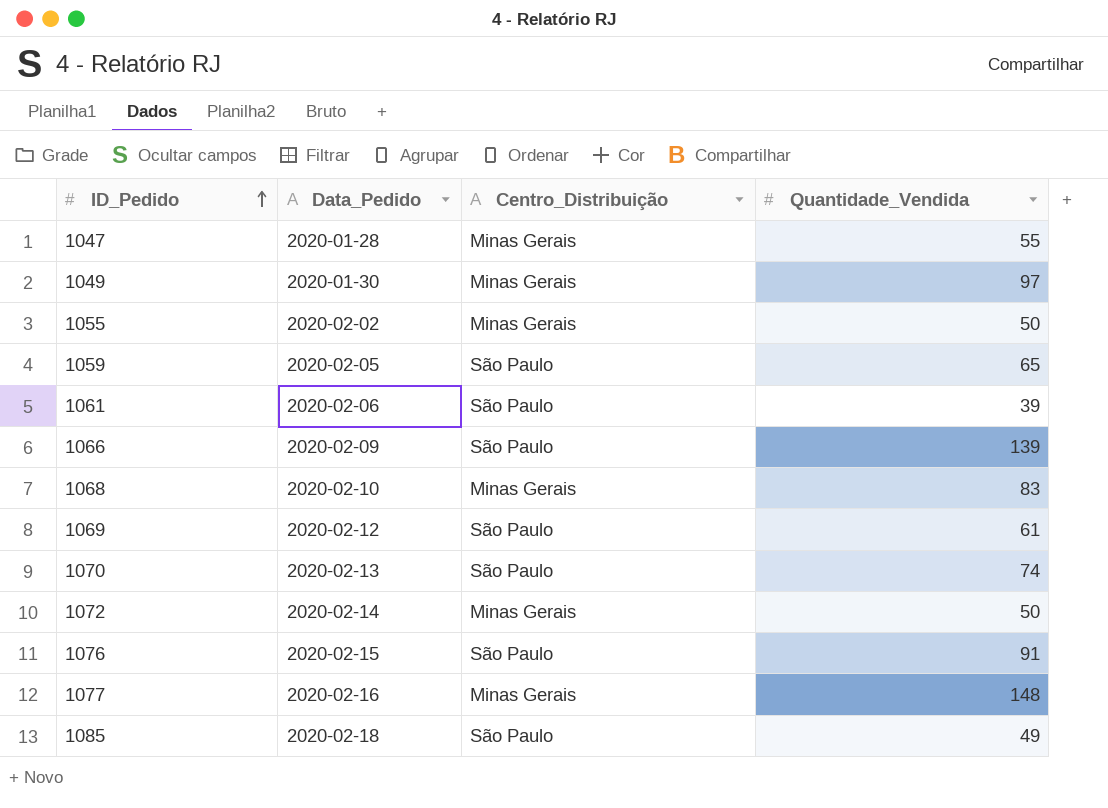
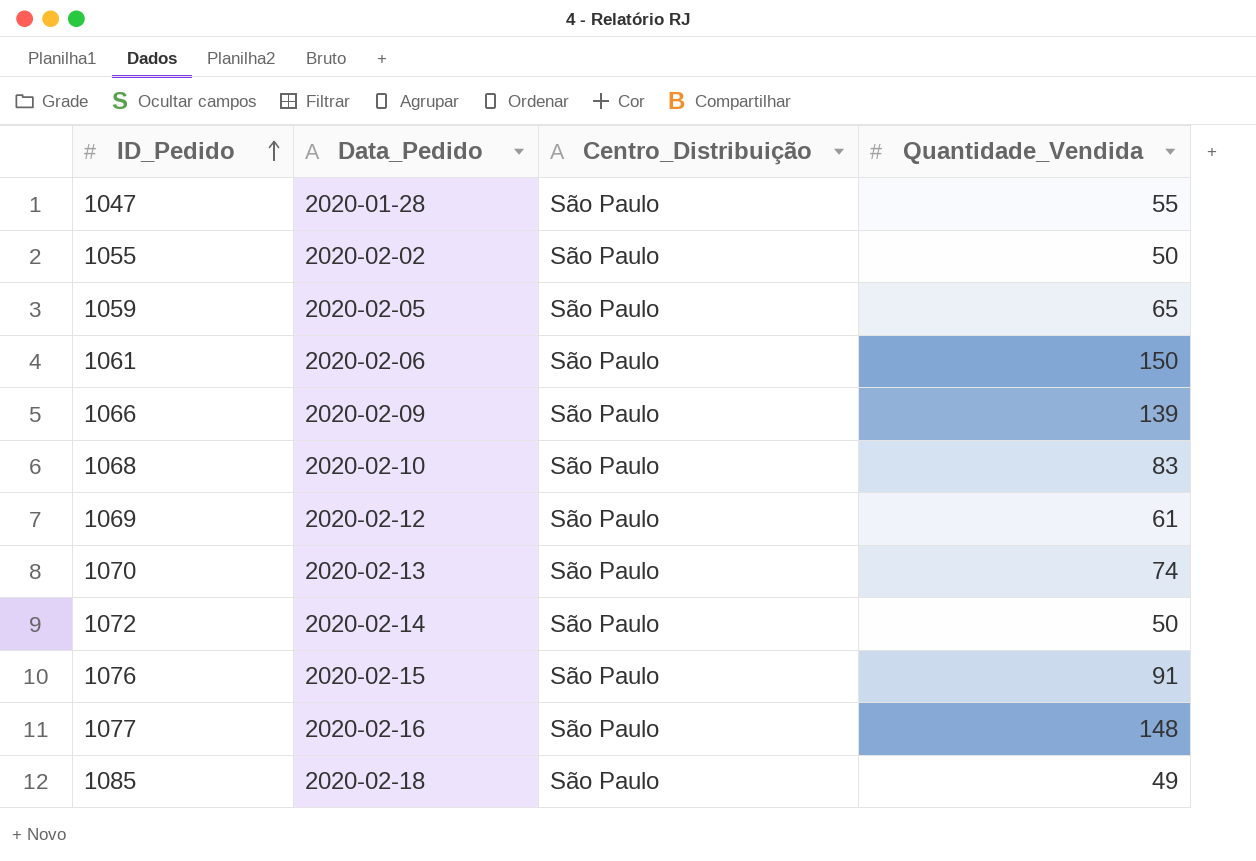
row 1049: 2020-01-30 | Minas Gerais | 97 -> none
1047 | Centro_Distribuição: Minas Gerais -> São Paulo
1055 | Centro_Distribuição: Minas Gerais -> São Paulo
1061 | Quantidade_Vendida: 39 -> 150
1068 | Centro_Distribuição: Minas Gerais -> São Paulo
1072 | Centro_Distribuição: Minas Gerais -> São Paulo
1077 | Centro_Distribuição: Minas Gerais -> São Paulo

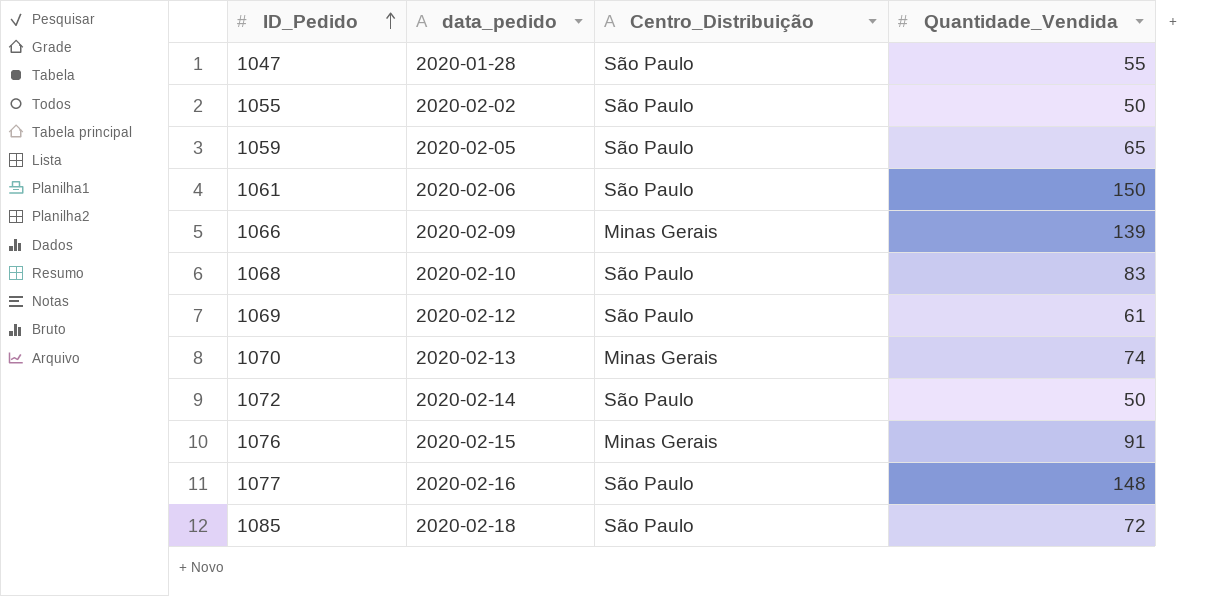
column name: Data_Pedido -> data_pedido
1066 | Centro_Distribuição: São Paulo -> Minas Gerais
1070 | Centro_Distribuição: São Paulo -> Minas Gerais
1076 | Centro_Distribuição: São Paulo -> Minas Gerais
1085 | Quantidade_Vendida: 49 -> 72

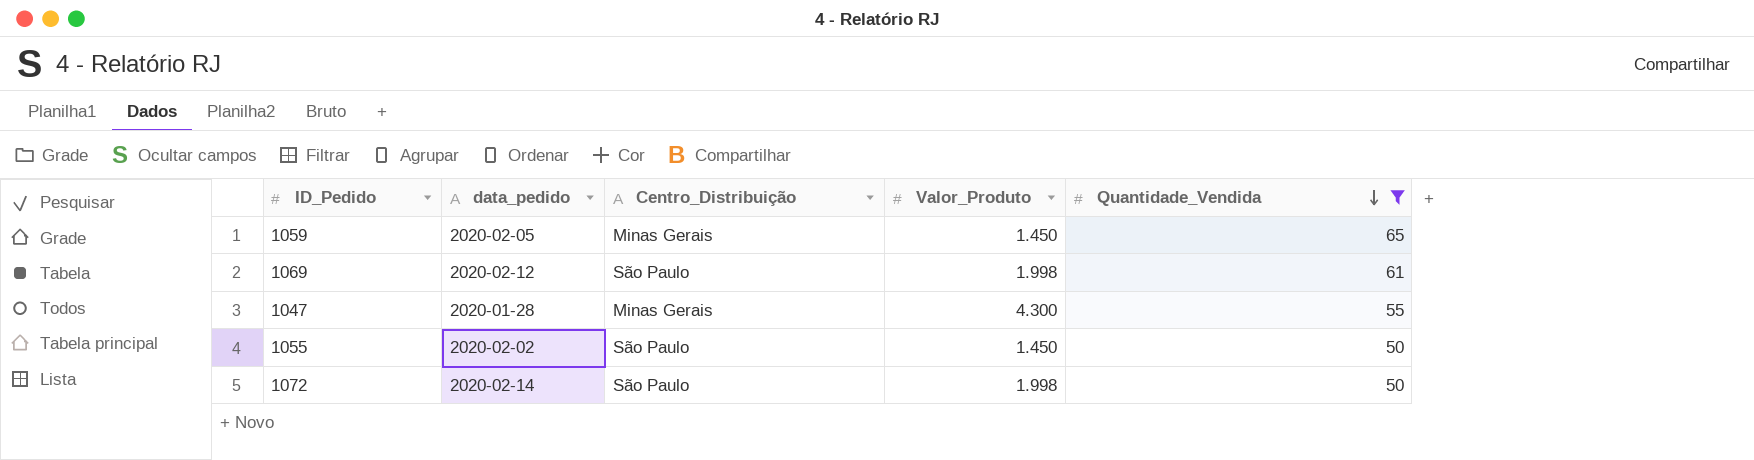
filter: none -> Quantidade_Vendida <= 65
row order: ID_Pedido ascending -> Quantidade_Vendida descending
column Valor_Produto | position: none -> 4
1059 | Centro_Distribuição: São Paulo -> Minas Gerais
1047 | Centro_Distribuição: São Paulo -> Minas Gerais

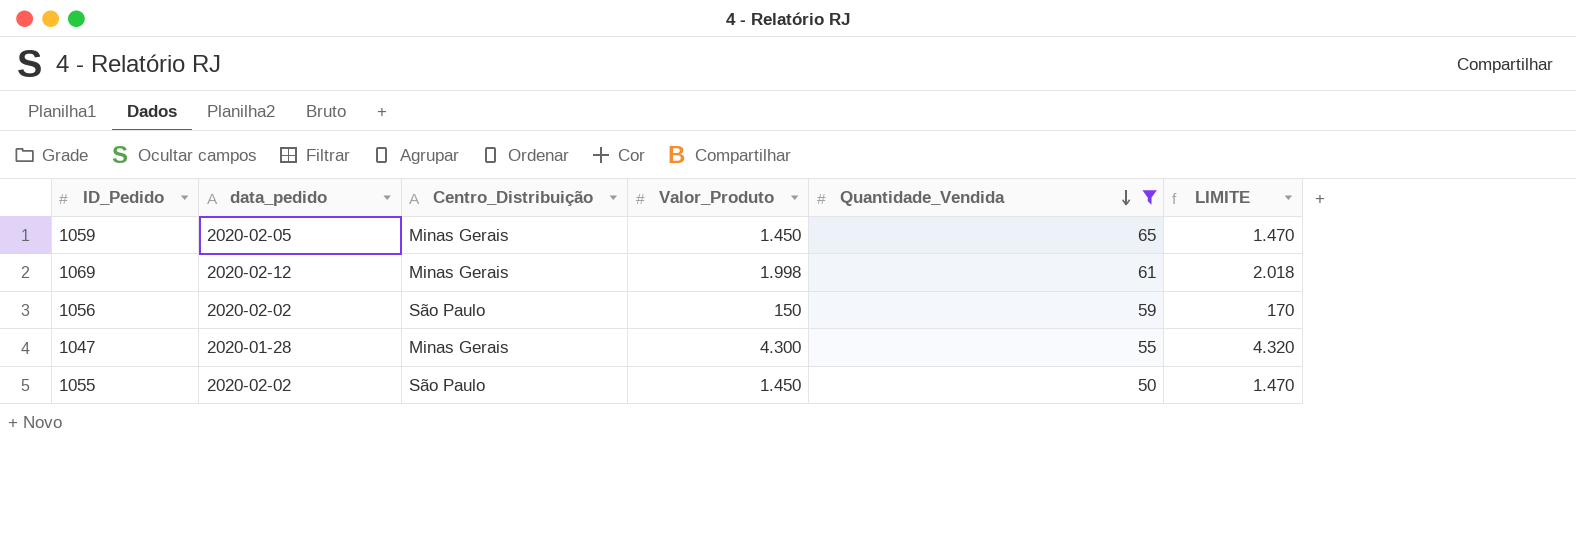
column LIMITE | formula: none -> [Valor_Produto] + 20
row 1072: 2020-02-14 | São Paulo | 1.998 | 50 -> none
1069 | Centro_Distribuição: São Paulo -> Minas Gerais
row 1056: none -> 2020-02-02 | São Paulo | 150 | 59 | 170

